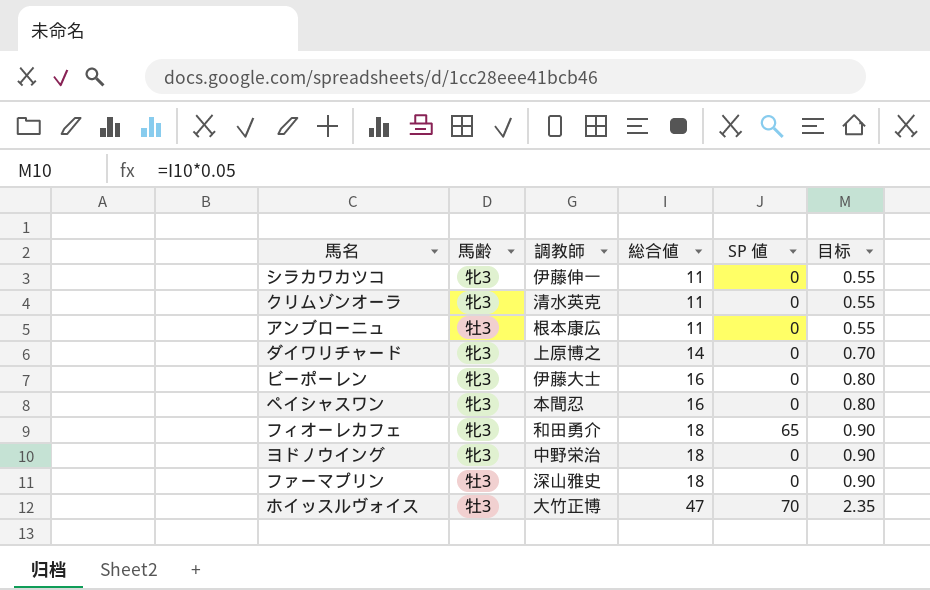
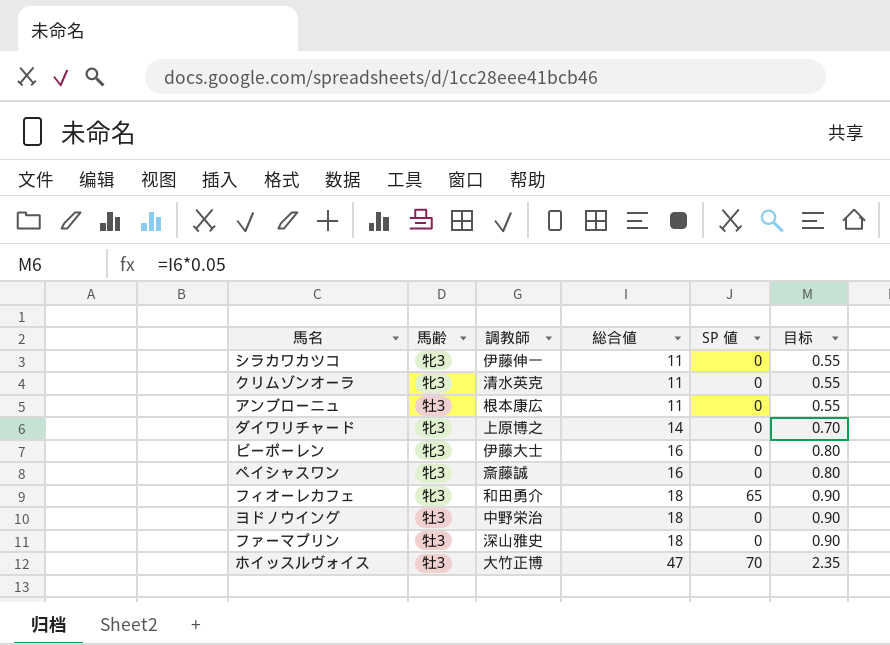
ペイシャスワン | 調教師: 本間忍 -> 斎藤誠
ヨドノウイング | 馬齢: 牝3 -> 牡3

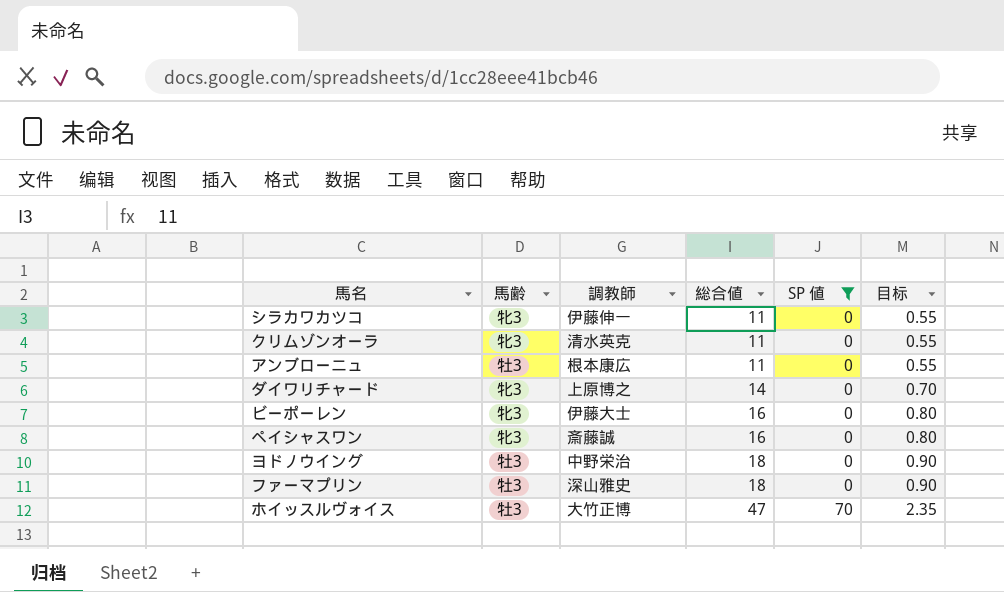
filter: none -> SP 値 != 65

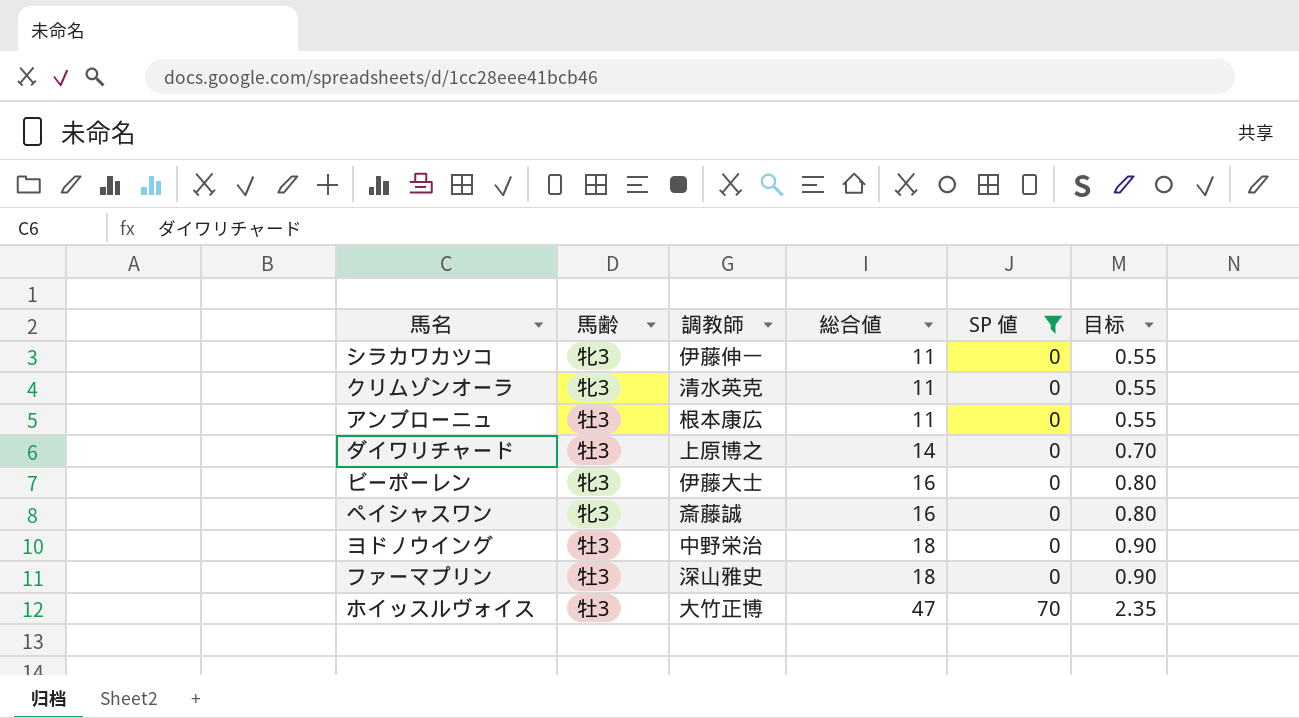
ダイワリチャード | 馬齢: 牝3 -> 牡3

